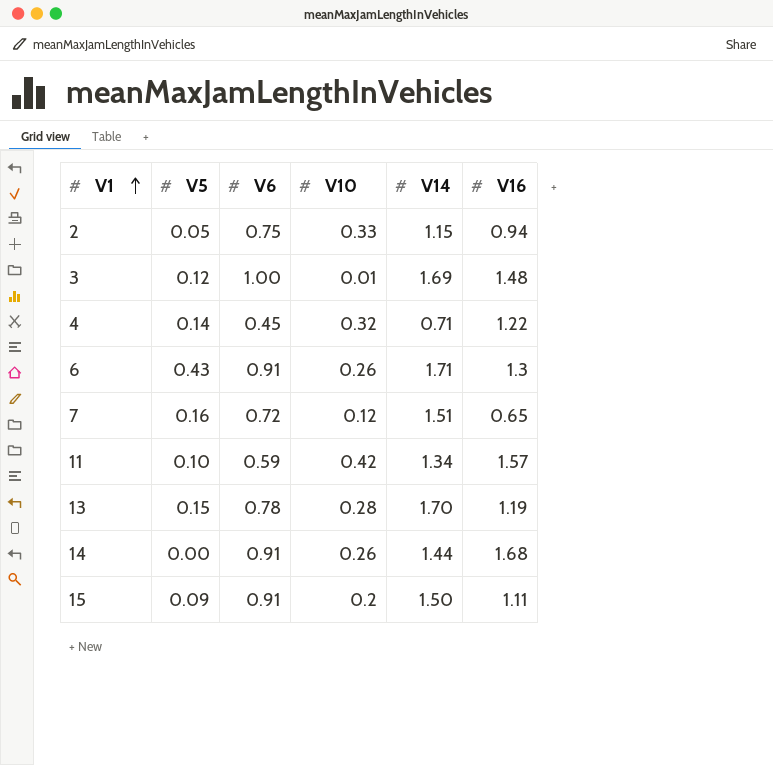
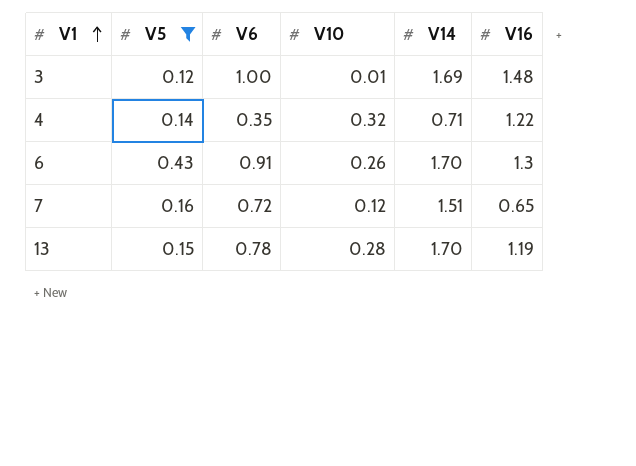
filter: none -> V5 >= 0.12
4 | V6: 0.45 -> 0.35
6 | V14: 1.71 -> 1.70

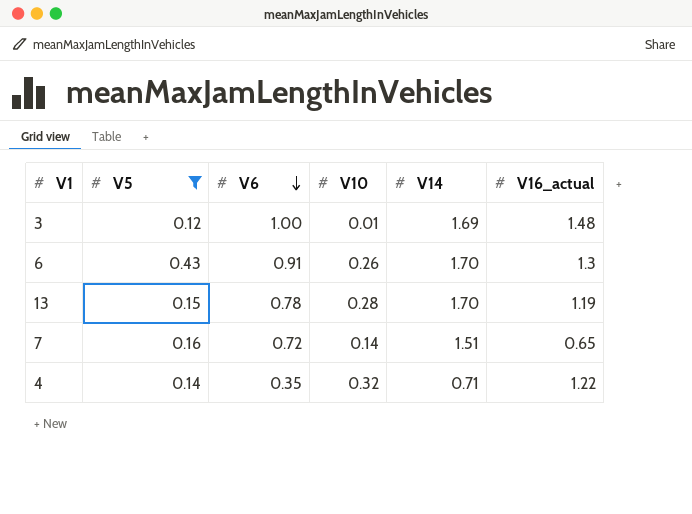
row order: V1 ascending -> V6 descending
column name: V16 -> V16_actual
7 | V10: 0.12 -> 0.14

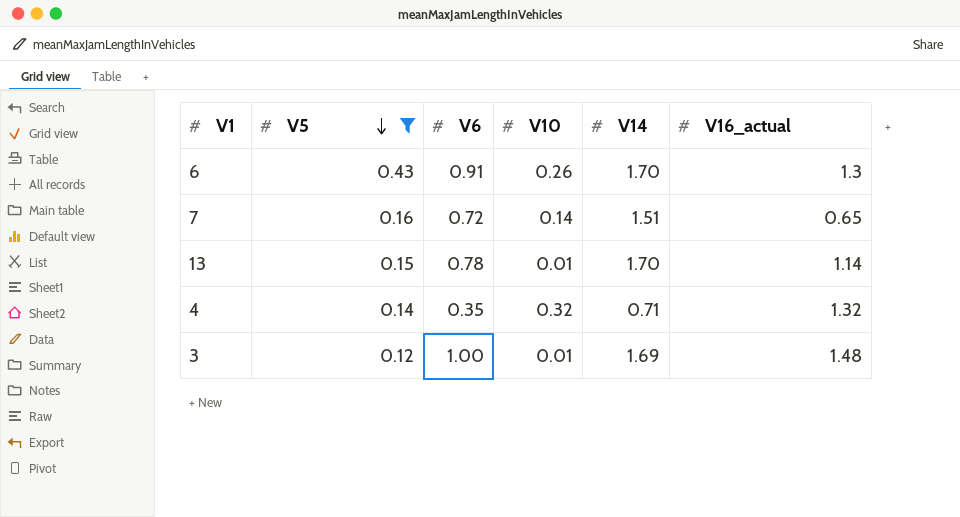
row order: V6 descending -> V5 descending
13 | V10: 0.28 -> 0.01
13 | V16_actual: 1.19 -> 1.14
4 | V16_actual: 1.22 -> 1.32

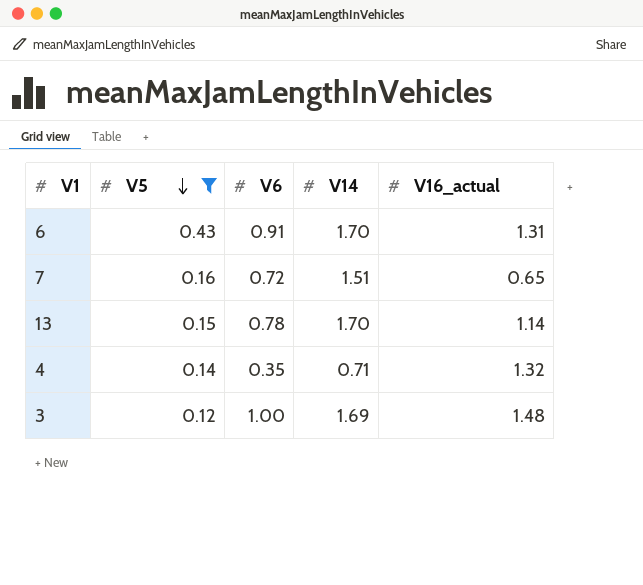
column V10 | position: 4 -> none
6 | V16_actual: 1.3 -> 1.31

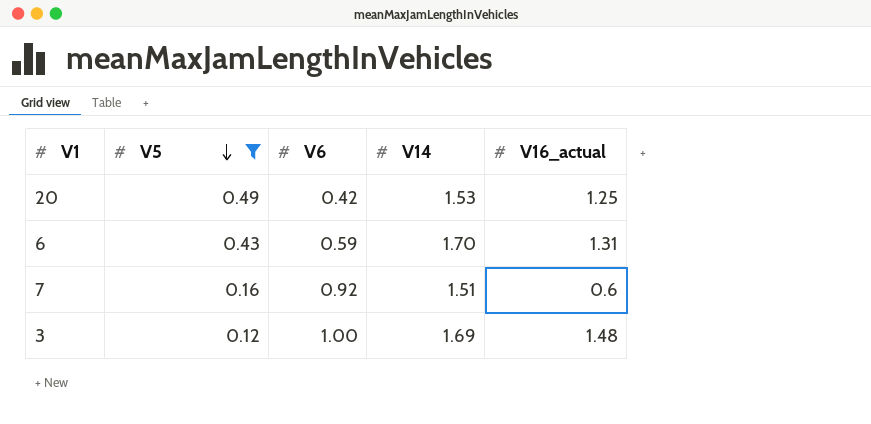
row 13: 0.15 | 0.78 | 1.70 | 1.14 -> none
row 4: 0.14 | 0.35 | 0.71 | 1.32 -> none
row 20: none -> 0.49 | 0.42 | 1.53 | 1.25
6 | V6: 0.91 -> 0.59
7 | V6: 0.72 -> 0.92
7 | V16_actual: 0.65 -> 0.6

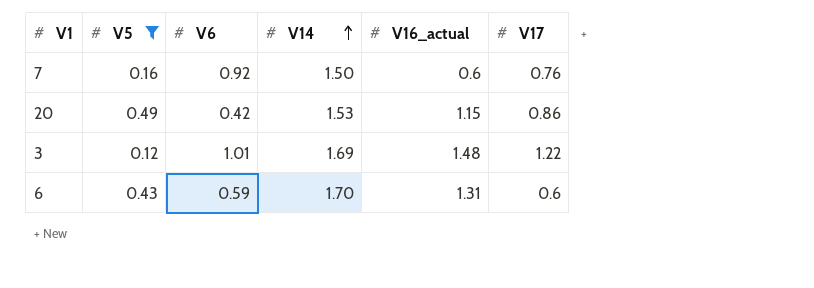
row order: V5 descending -> V14 ascending
column V17 | position: none -> 6
7 | V14: 1.51 -> 1.50
20 | V16_actual: 1.25 -> 1.15
3 | V6: 1.00 -> 1.01

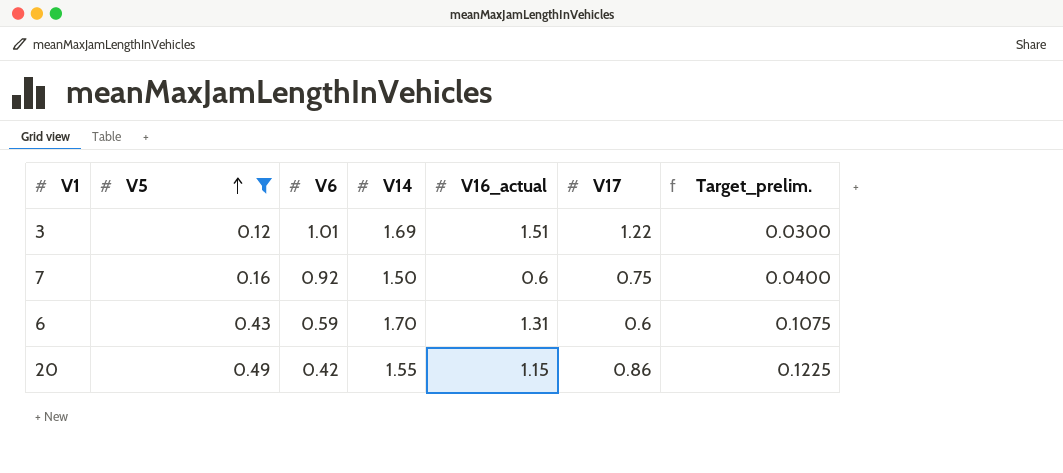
row order: V14 ascending -> V5 ascending
column Target_prelim. | formula: none -> [V5] * 0.25
3 | V16_actual: 1.48 -> 1.51
7 | V17: 0.76 -> 0.75
20 | V14: 1.53 -> 1.55

